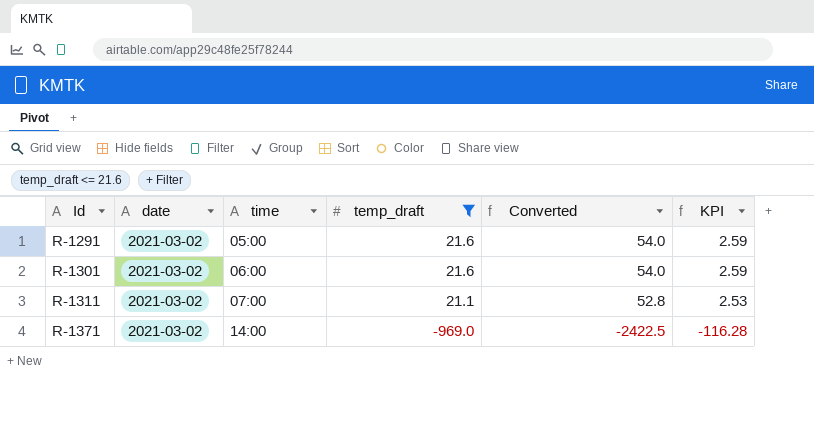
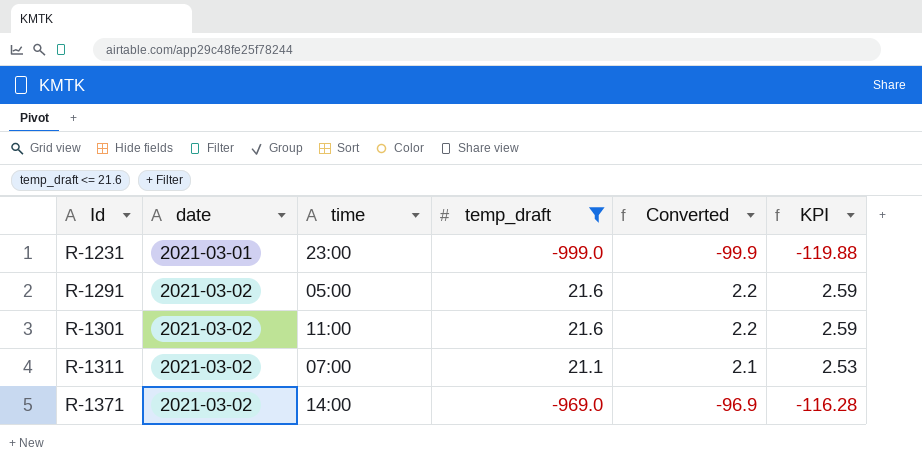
column Converted | formula: [temp_draft] * 2.5 -> [temp_draft] * 0.1
row R-1231: none -> 2021-03-01 | 23:00 | -999.0 | -99.9 | -119.88
R-1301 | time: 06:00 -> 11:00

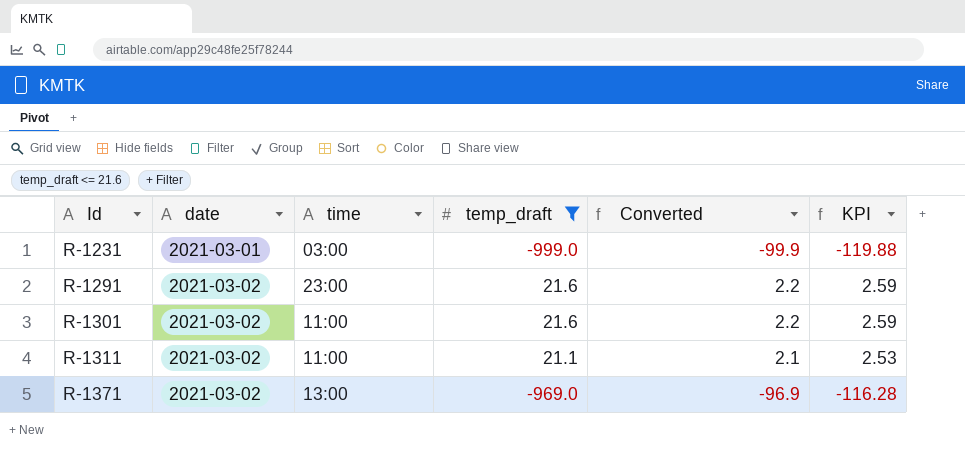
R-1231 | time: 23:00 -> 03:00
R-1291 | time: 05:00 -> 23:00
R-1311 | time: 07:00 -> 11:00
R-1371 | time: 14:00 -> 13:00

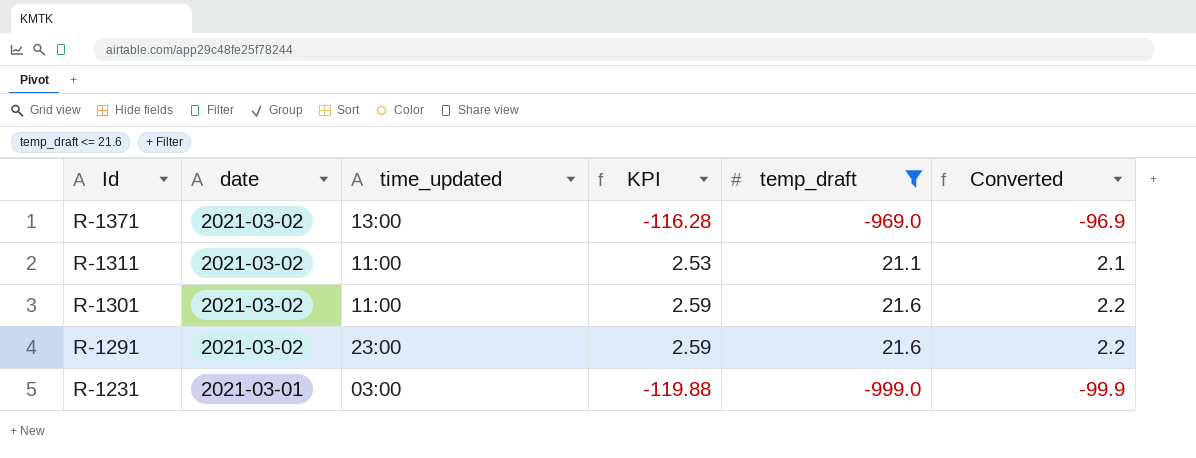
row order: Id ascending -> Id descending
column name: time -> time_updated
column KPI | position: 6 -> 4

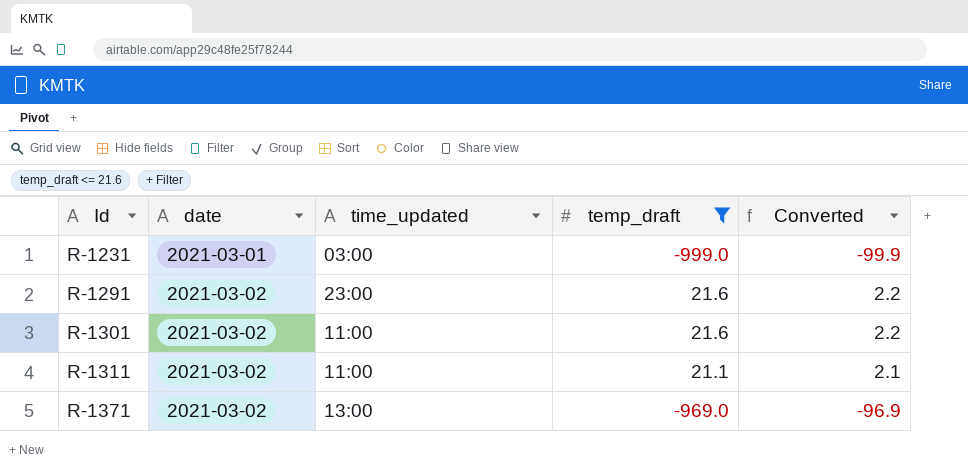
row order: Id descending -> Id ascending
column KPI | formula: [temp_draft] * 0.12 -> none

